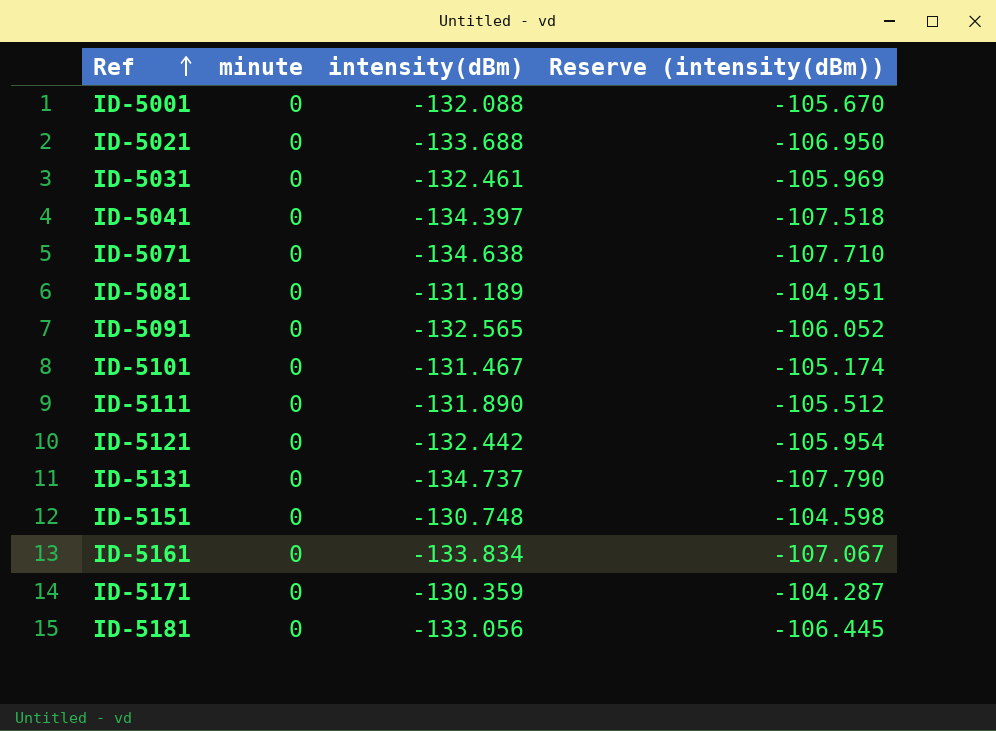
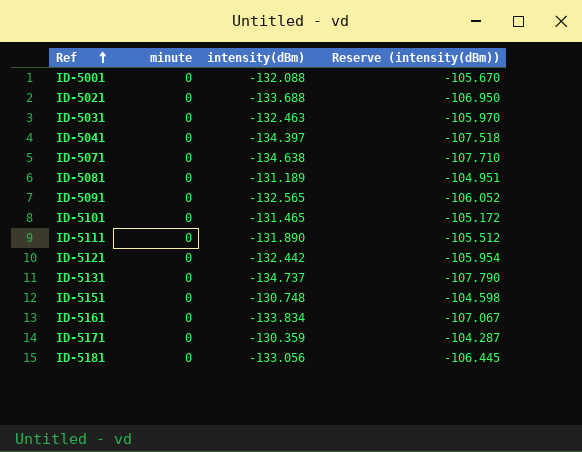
ID-5031 | intensity(dBm): -132.461 -> -132.463
ID-5031 | Reserve (intensity(dBm)): -105.969 -> -105.970
ID-5101 | intensity(dBm): -131.467 -> -131.465
ID-5101 | Reserve (intensity(dBm)): -105.174 -> -105.172

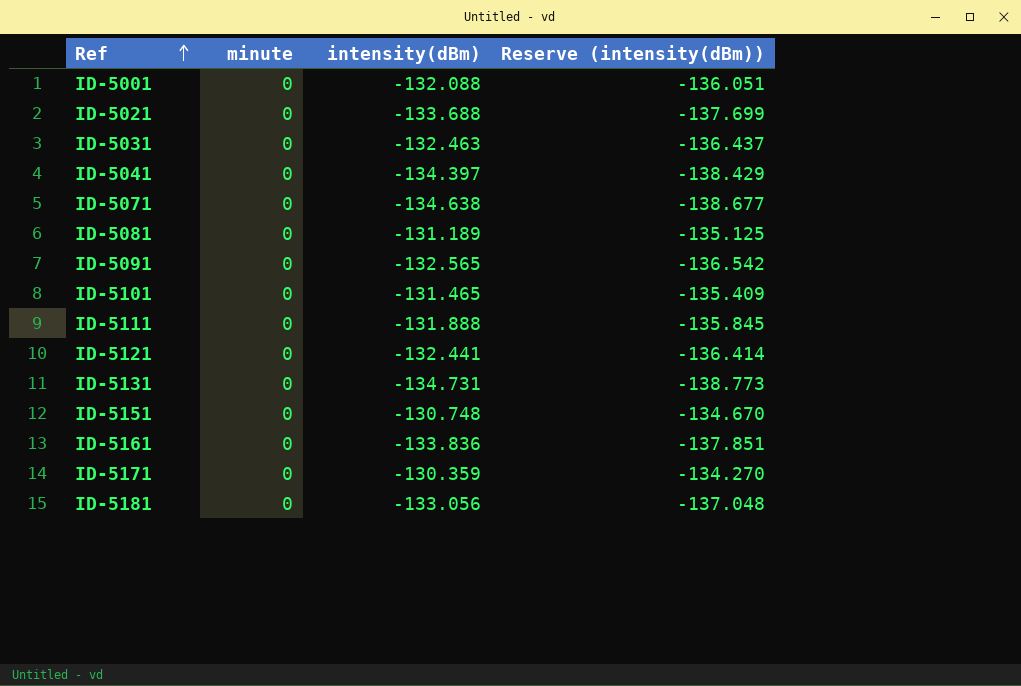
column Reserve (intensity(dBm)) | formula: [intensity(dBm)] * 0.8 -> [intensity(dBm)] * 1.03
ID-5111 | intensity(dBm): -131.890 -> -131.888
ID-5121 | intensity(dBm): -132.442 -> -132.441
ID-5131 | intensity(dBm): -134.737 -> -134.731
ID-5161 | intensity(dBm): -133.834 -> -133.836

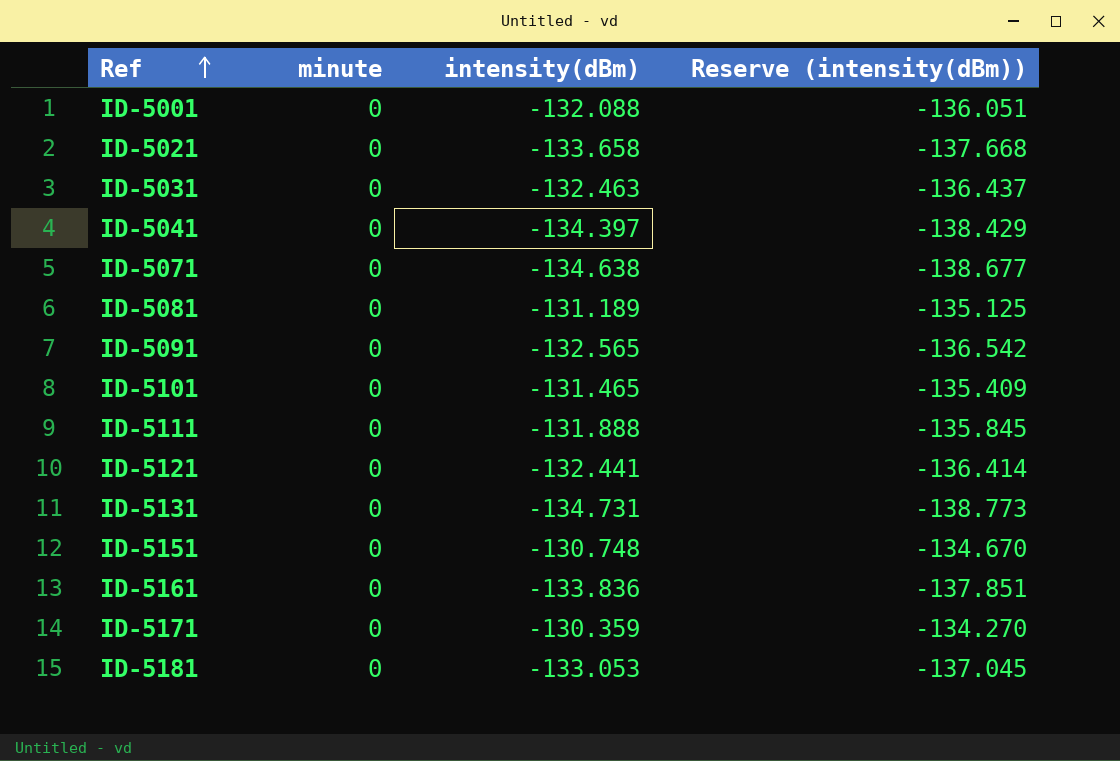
ID-5021 | intensity(dBm): -133.688 -> -133.658
ID-5021 | Reserve (intensity(dBm)): -137.699 -> -137.668
ID-5181 | intensity(dBm): -133.056 -> -133.053
ID-5181 | Reserve (intensity(dBm)): -137.048 -> -137.045

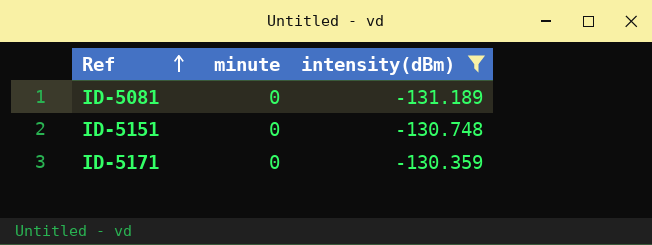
filter: none -> intensity(dBm) >= -131.189
column Reserve (intensity(dBm)) | formula: [intensity(dBm)] * 1.03 -> none

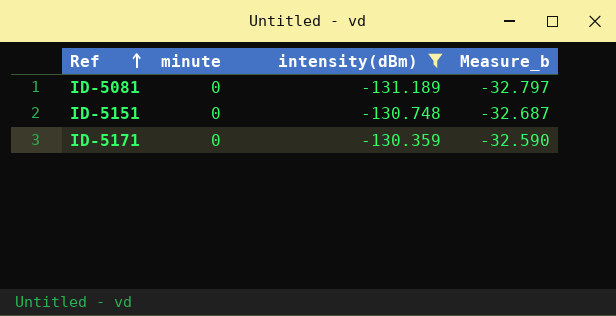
column Measure_b | formula: none -> [intensity(dBm)] * 0.25

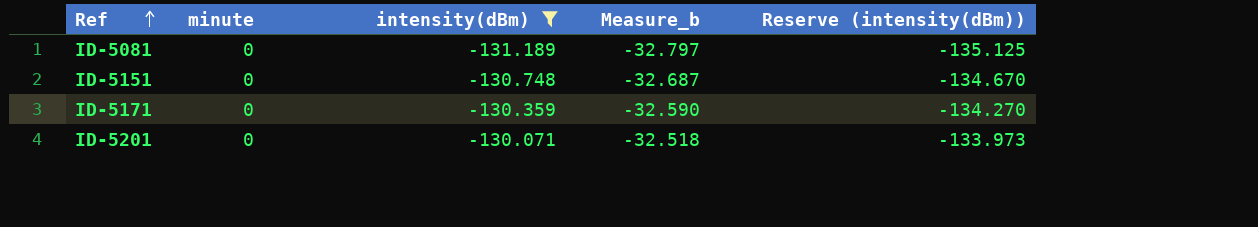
column Reserve (intensity(dBm)) | formula: none -> [intensity(dBm)] * 1.03
row ID-5201: none -> 0 | -130.071 | -32.518 | -133.973

